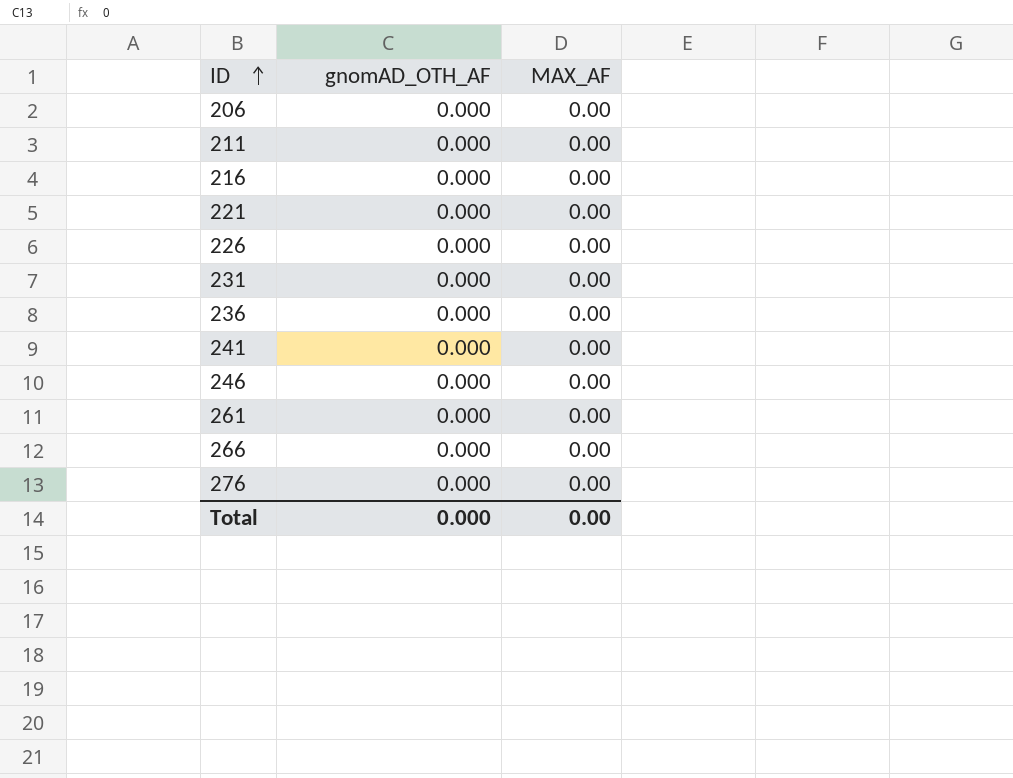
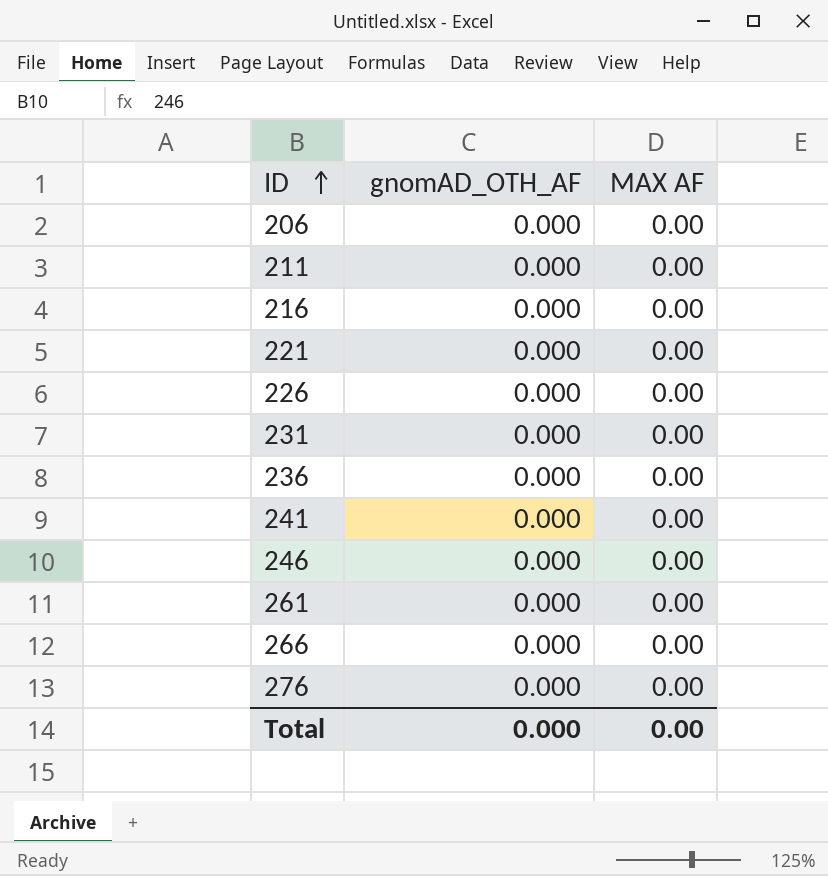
column name: MAX_AF -> MAX AF

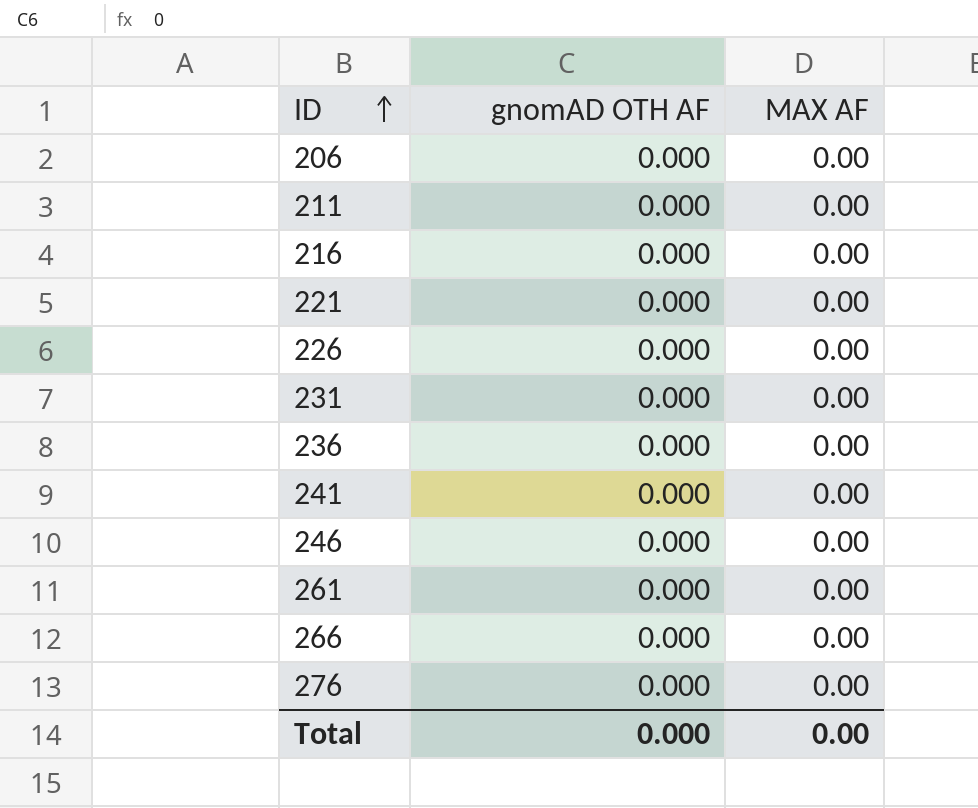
column name: gnomAD_OTH_AF -> gnomAD OTH AF

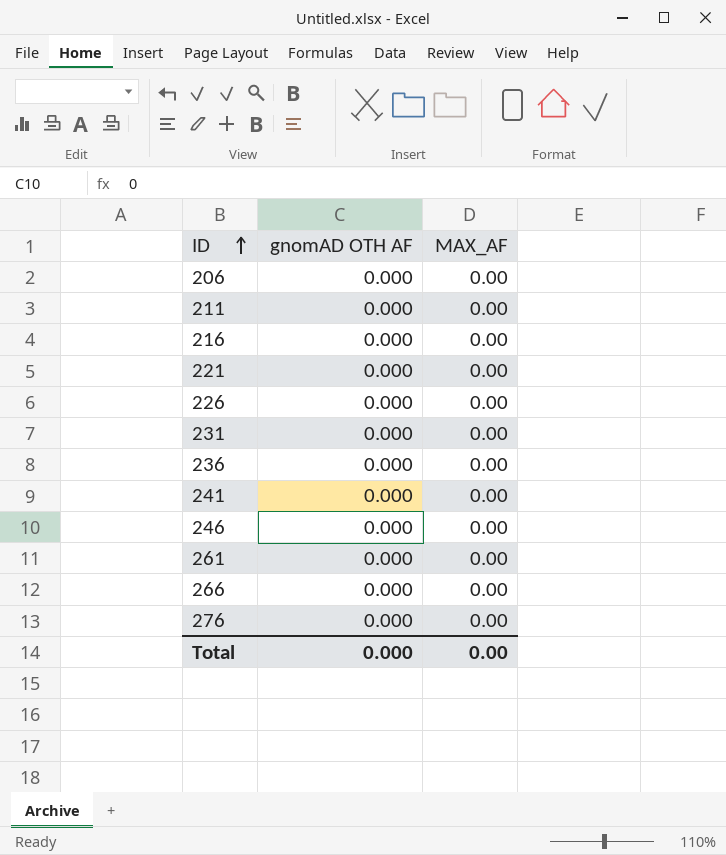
column name: MAX AF -> MAX_AF

